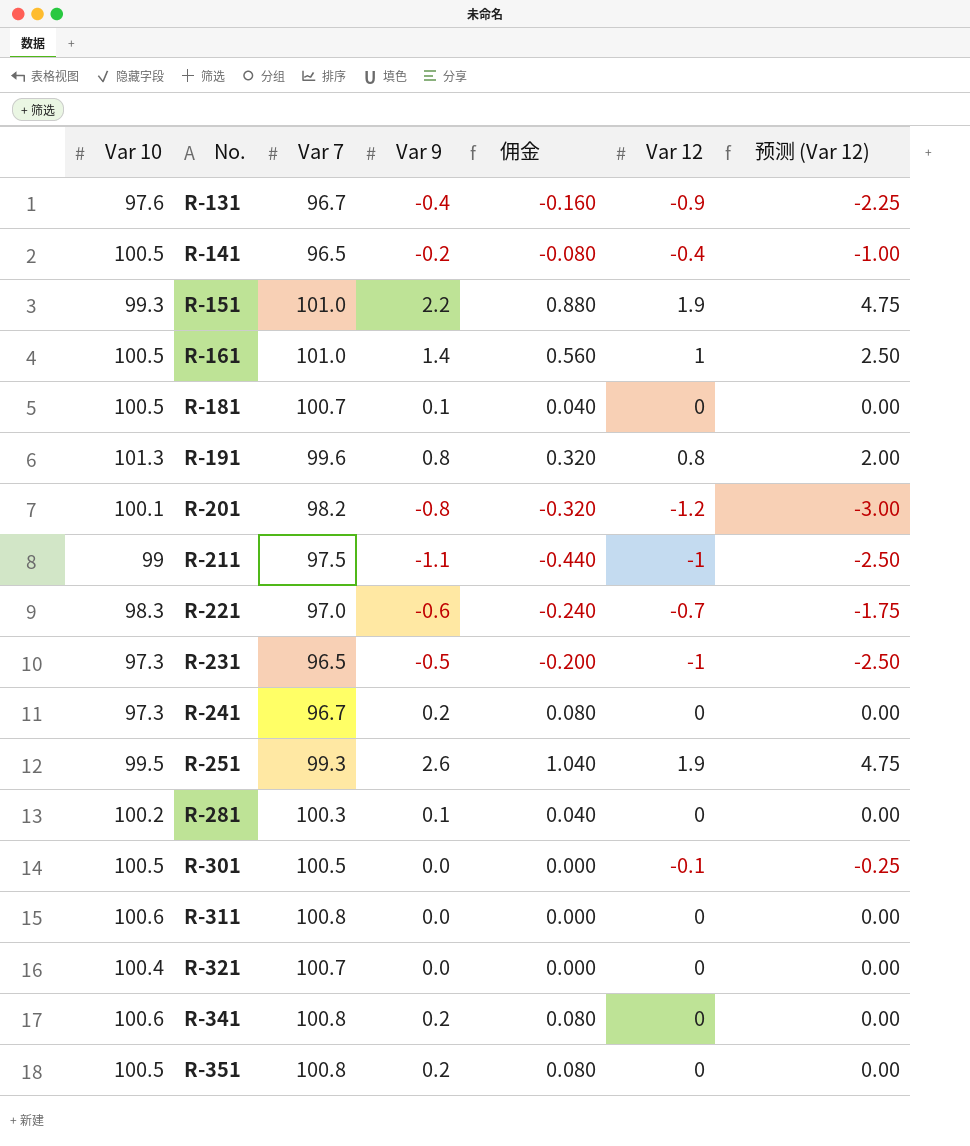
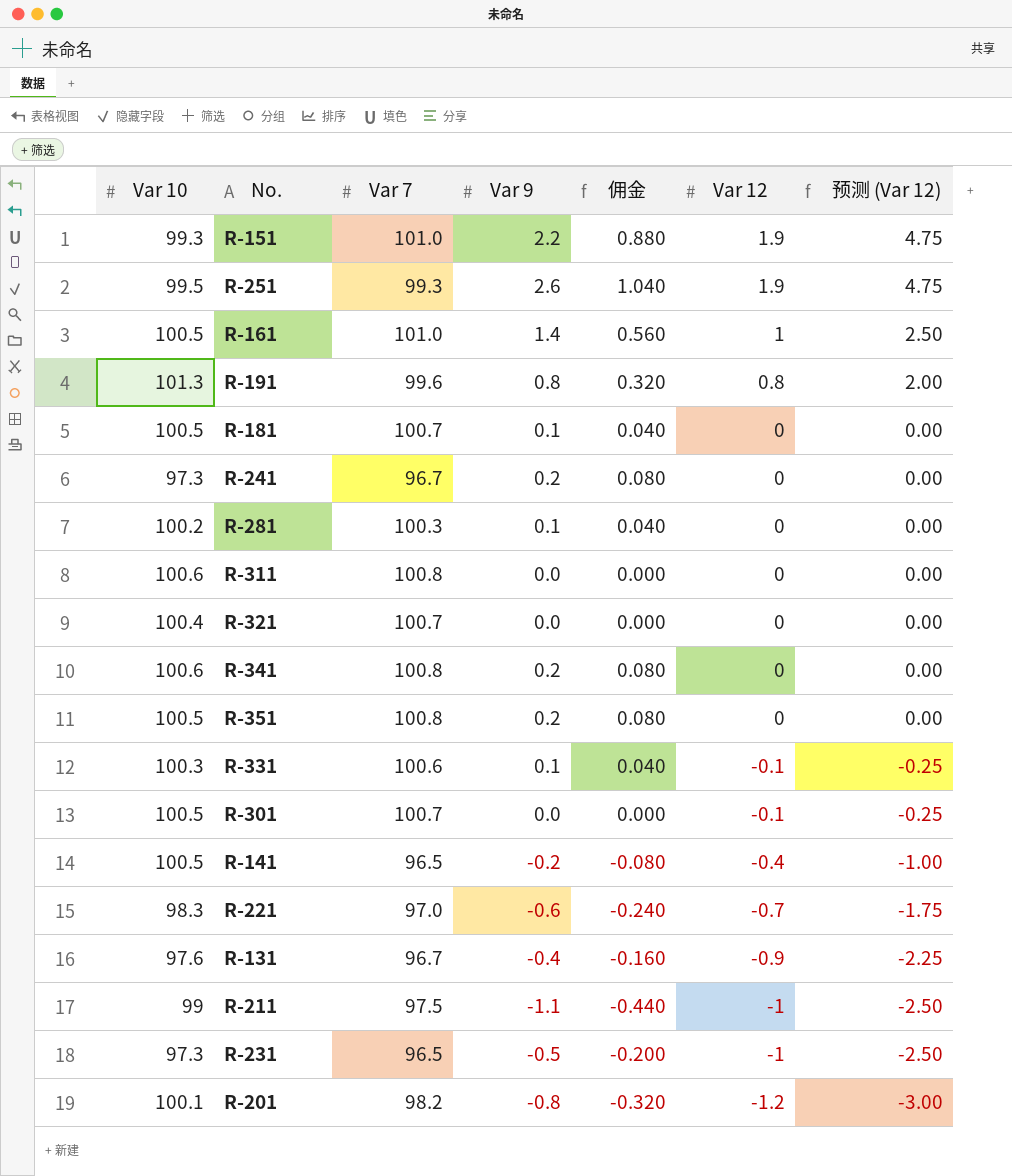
row order: No. ascending -> Var 12 descending
row R-331: none -> 100.3 | 100.6 | 0.1 | 0.040 | -0.1 | -0.25
R-301 | Var 7: 100.5 -> 100.7

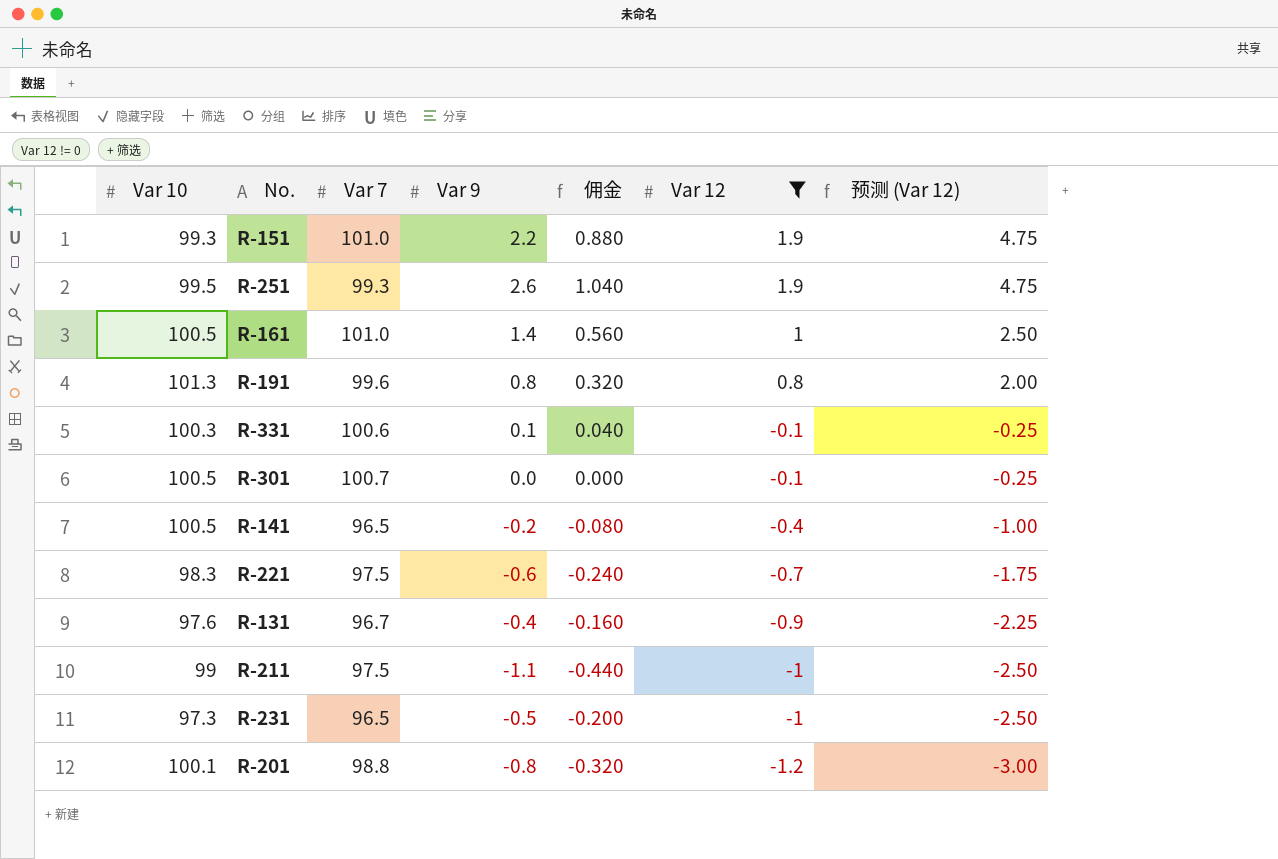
filter: none -> Var 12 != 0
R-221 | Var 7: 97.0 -> 97.5
R-201 | Var 7: 98.2 -> 98.8

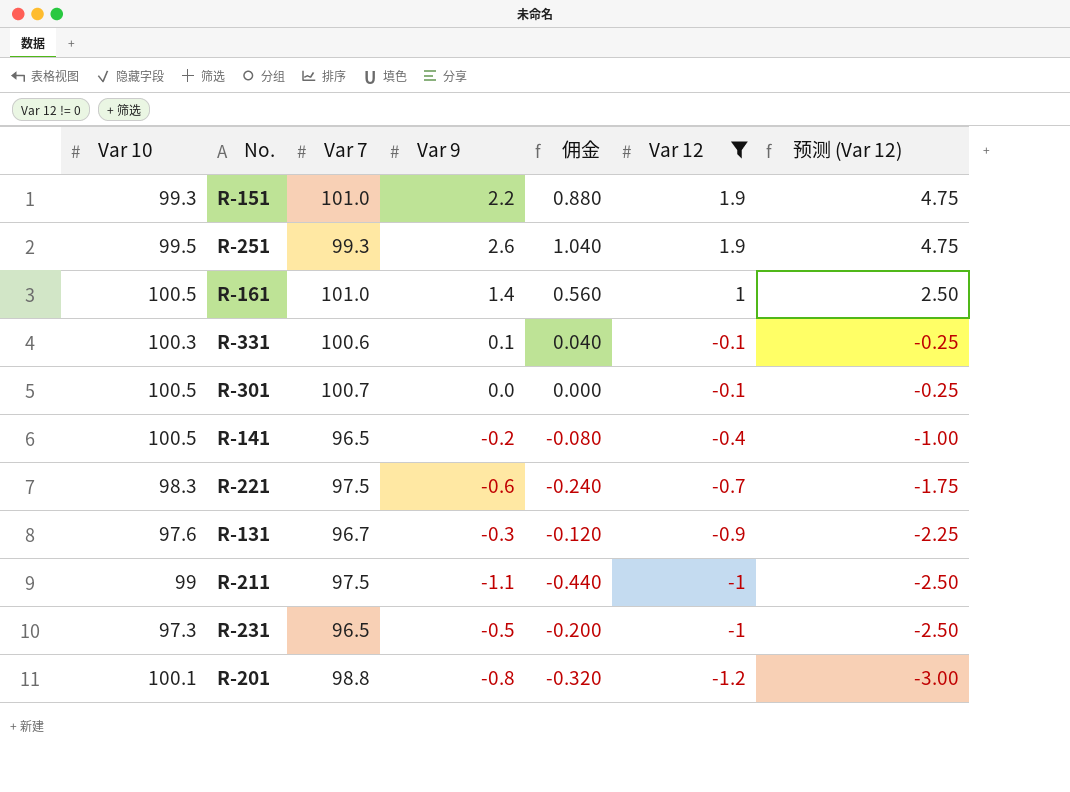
row R-191: 101.3 | 99.6 | 0.8 | 0.320 | 0.8 | 2.00 -> none
R-131 | Var 9: -0.4 -> -0.3
R-131 | 佣金: -0.160 -> -0.120

